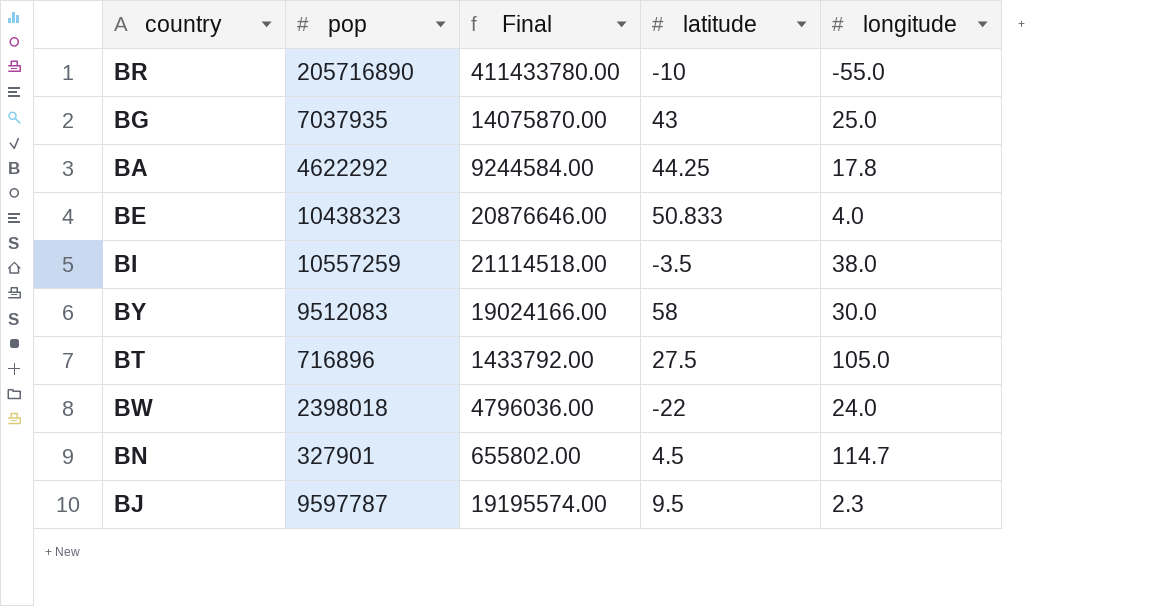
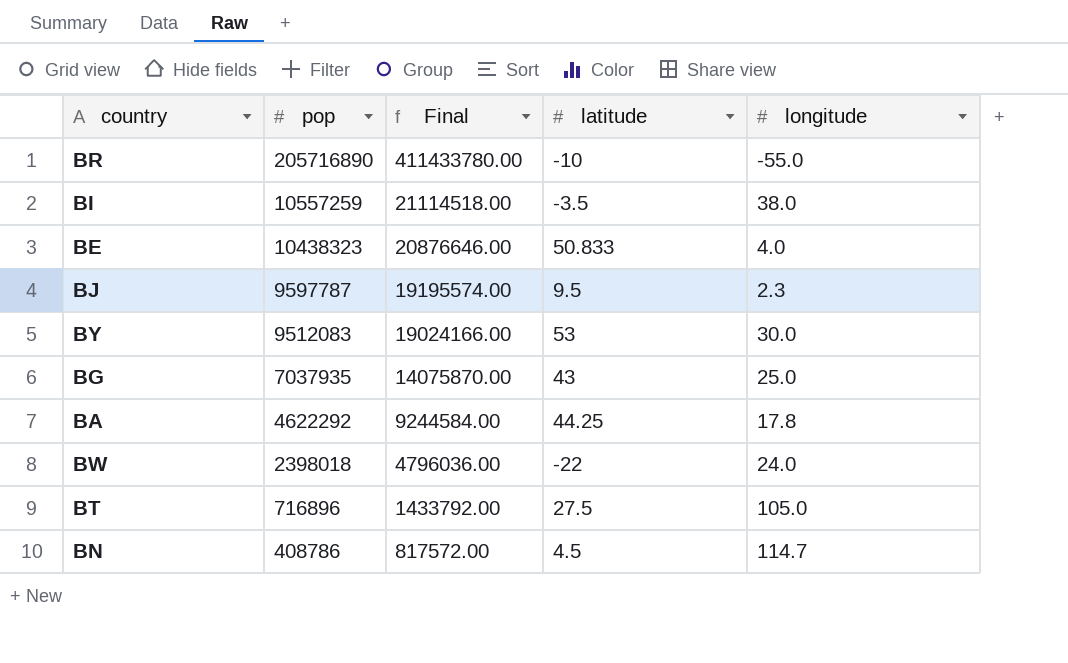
row order: none -> pop descending
BY | latitude: 58 -> 53
BN | pop: 327901 -> 408786
BN | Final: 655802.00 -> 817572.00

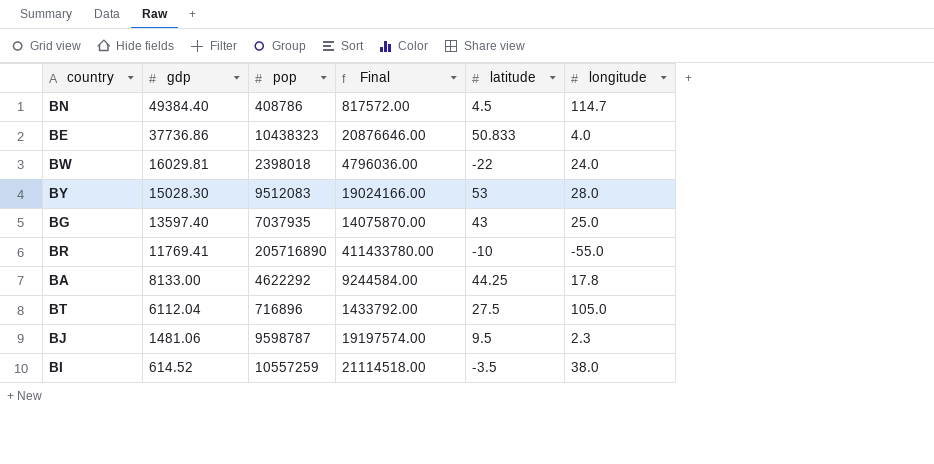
row order: pop descending -> gdp descending
column gdp | position: none -> 2
BY | longitude: 30.0 -> 28.0
BJ | pop: 9597787 -> 9598787
BJ | Final: 19195574.00 -> 19197574.00

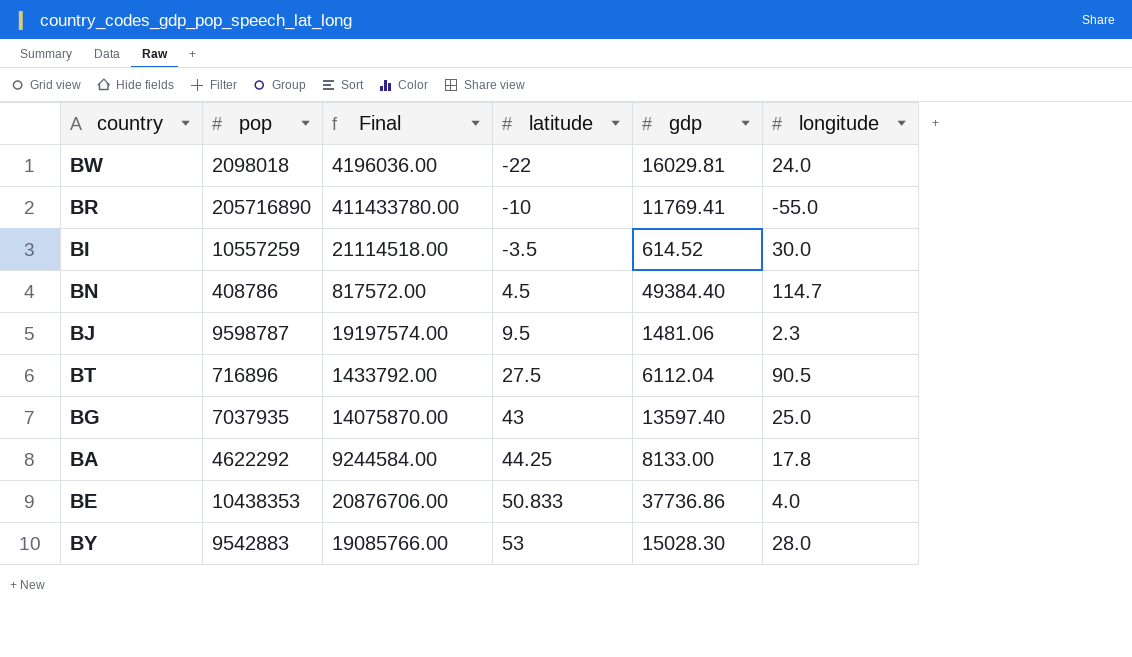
row order: gdp descending -> latitude ascending
column gdp | position: 2 -> 5
BW | pop: 2398018 -> 2098018
BW | Final: 4796036.00 -> 4196036.00
BI | longitude: 38.0 -> 30.0
BT | longitude: 105.0 -> 90.5
BE | pop: 10438323 -> 10438353
BE | Final: 20876646.00 -> 20876706.00
BY | pop: 9512083 -> 9542883
BY | Final: 19024166.00 -> 19085766.00

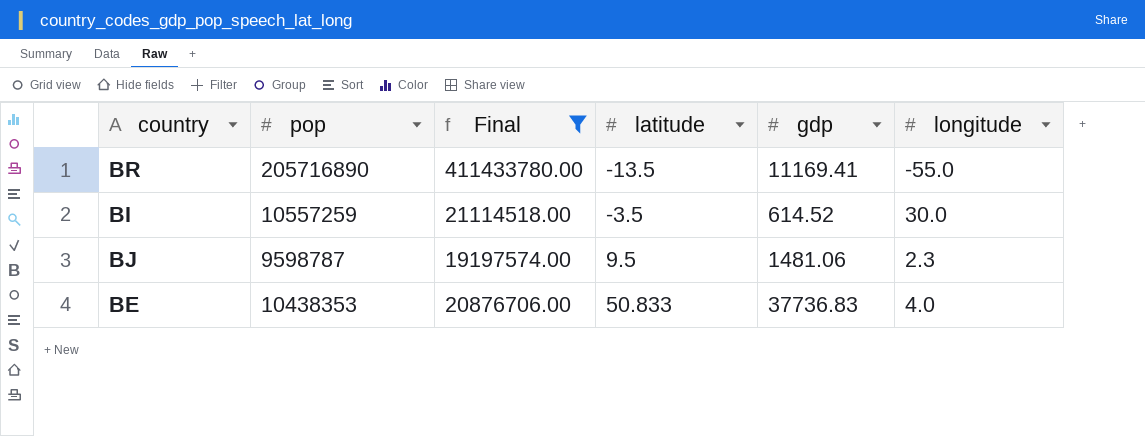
filter: none -> Final >= 19197574.00
BR | latitude: -10 -> -13.5
BR | gdp: 11769.41 -> 11169.41
BE | gdp: 37736.86 -> 37736.83

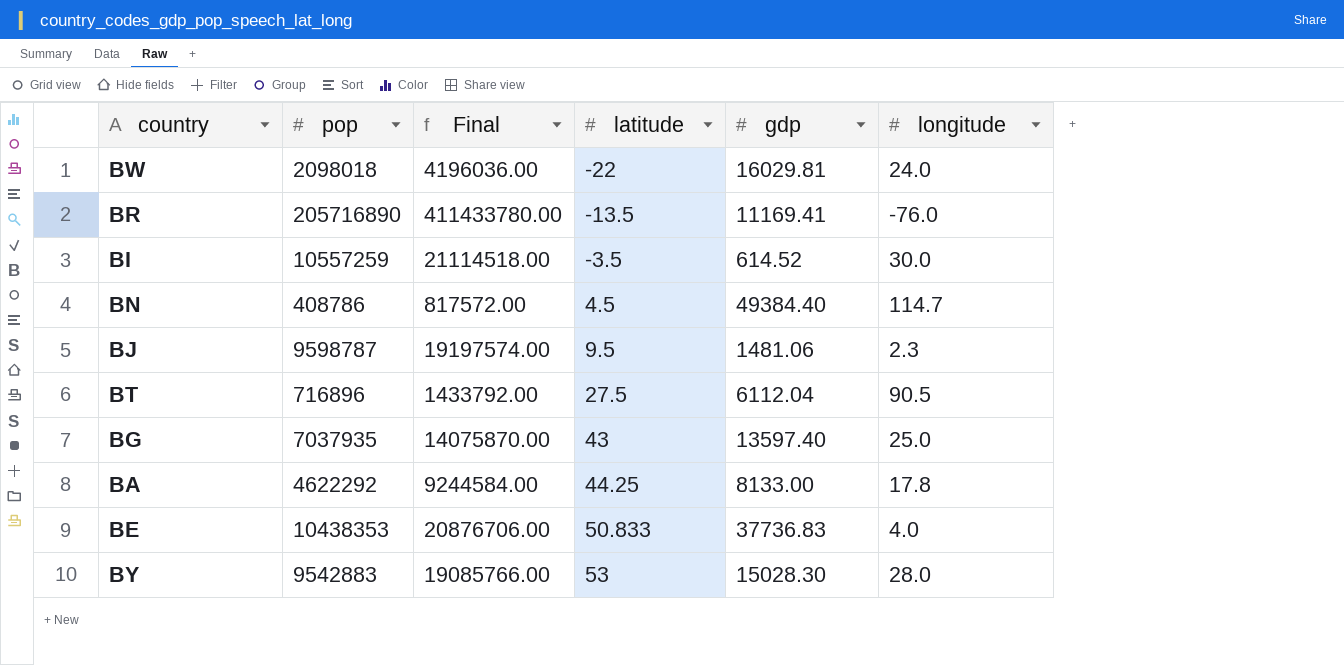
filter: Final >= 19197574.00 -> none
BR | longitude: -55.0 -> -76.0

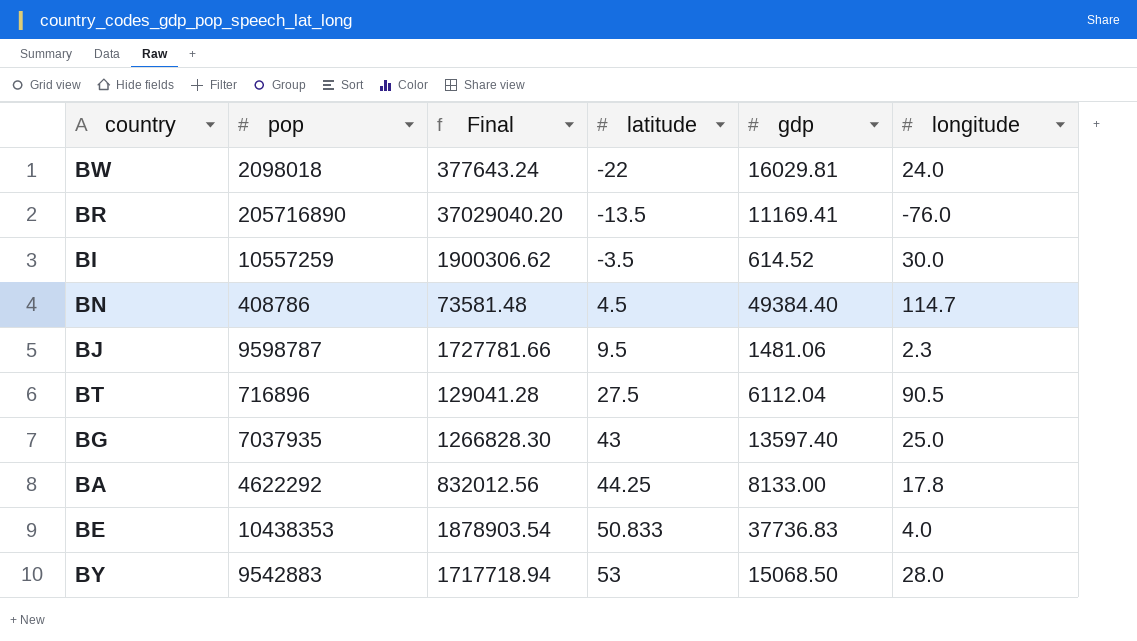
column Final | formula: [pop] * 2 -> [pop] * 0.18
BY | gdp: 15028.30 -> 15068.50

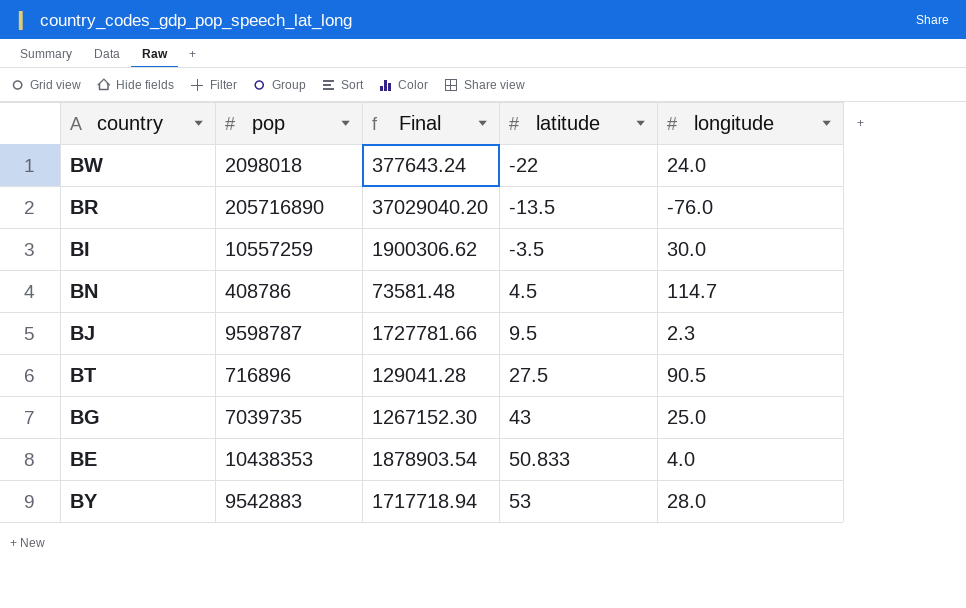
column gdp | position: 5 -> none
row BA: 4622292 | 832012.56 | 44.25 | 8133.00 | 17.8 -> none
BG | pop: 7037935 -> 7039735
BG | Final: 1266828.30 -> 1267152.30

